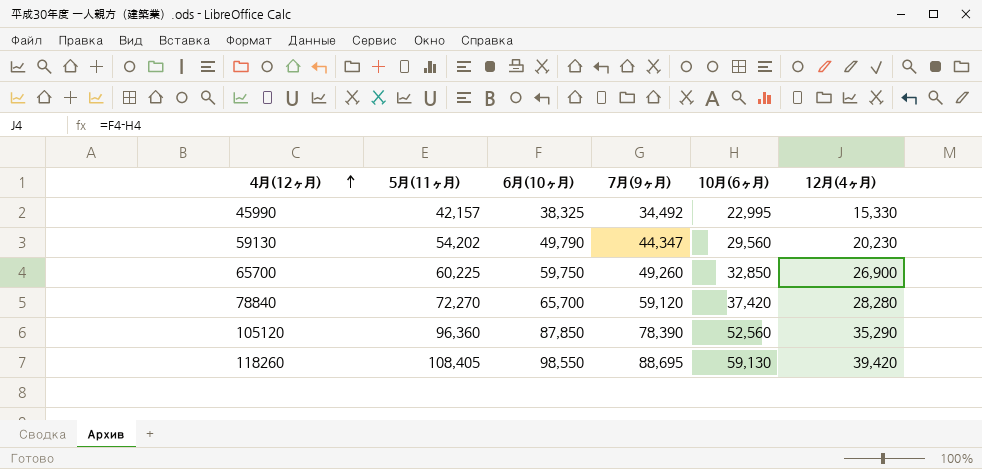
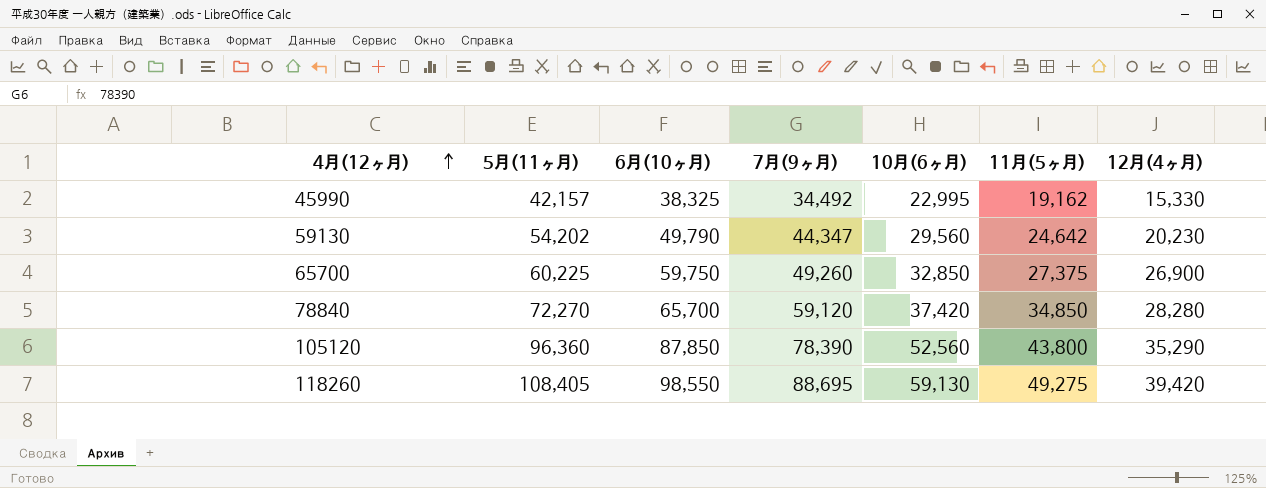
column 11月(5ヶ月) | formula: none -> [5月(11ヶ月)] - [10月(6ヶ月)]

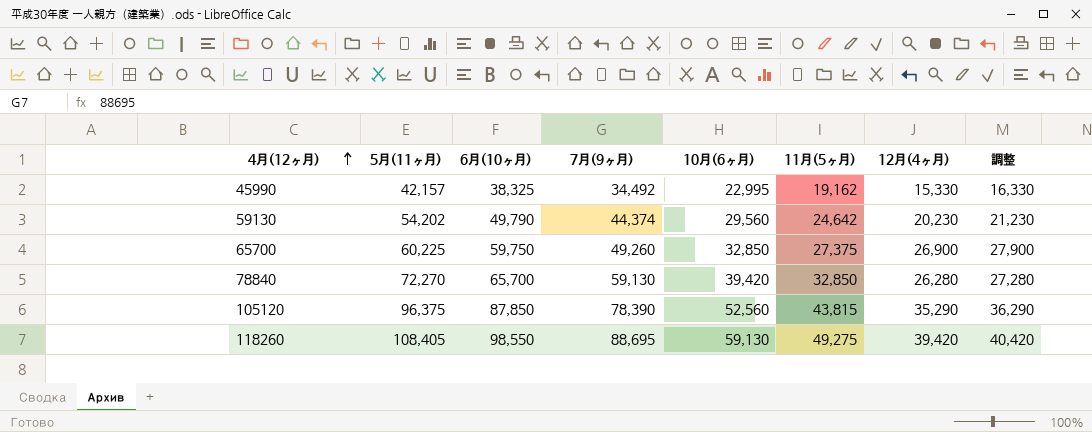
column 調整 | formula: none -> [12月(4ヶ月)] + 1000
59130 | 7月(9ヶ月): 44,347 -> 44,374
78840 | 7月(9ヶ月): 59,120 -> 59,130
78840 | 10月(6ヶ月): 37,420 -> 39,420
78840 | 11月(5ヶ月): 34,850 -> 32,850
78840 | 12月(4ヶ月): 28,280 -> 26,280
105120 | 5月(11ヶ月): 96,360 -> 96,375
105120 | 11月(5ヶ月): 43,800 -> 43,815

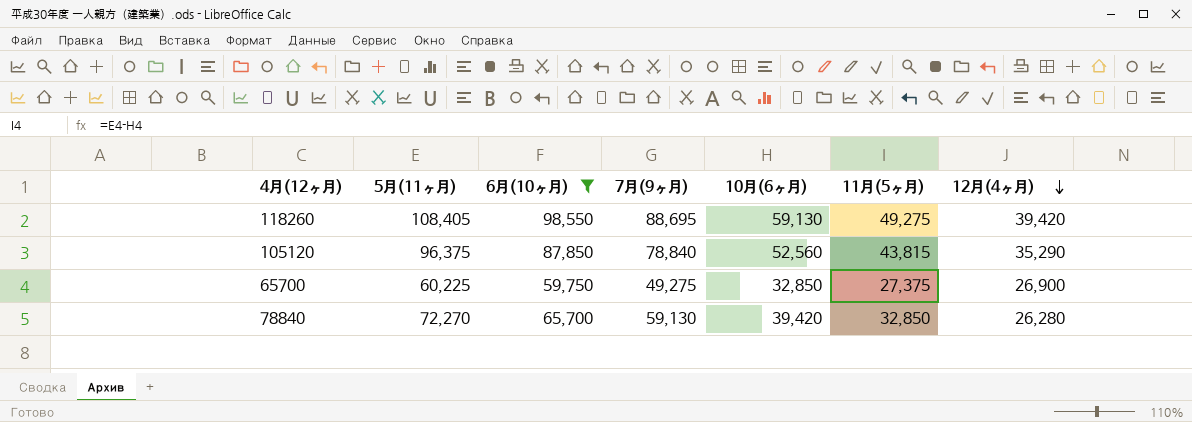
filter: none -> 6月(10ヶ月) >= 59,750
row order: 4月(12ヶ月) ascending -> 12月(4ヶ月) descending
column 調整 | formula: [12月(4ヶ月)] + 1000 -> none
105120 | 7月(9ヶ月): 78,390 -> 78,840
65700 | 7月(9ヶ月): 49,260 -> 49,275

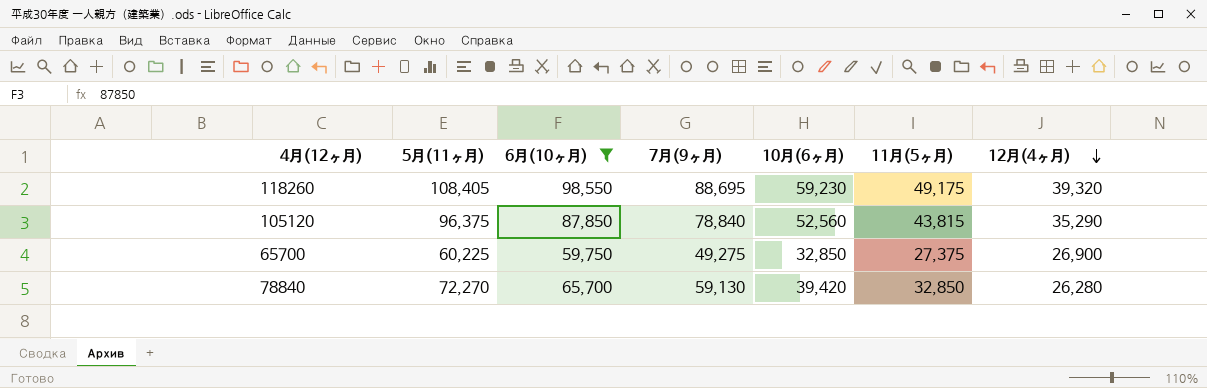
118260 | 10月(6ヶ月): 59,130 -> 59,230
118260 | 11月(5ヶ月): 49,275 -> 49,175
118260 | 12月(4ヶ月): 39,420 -> 39,320

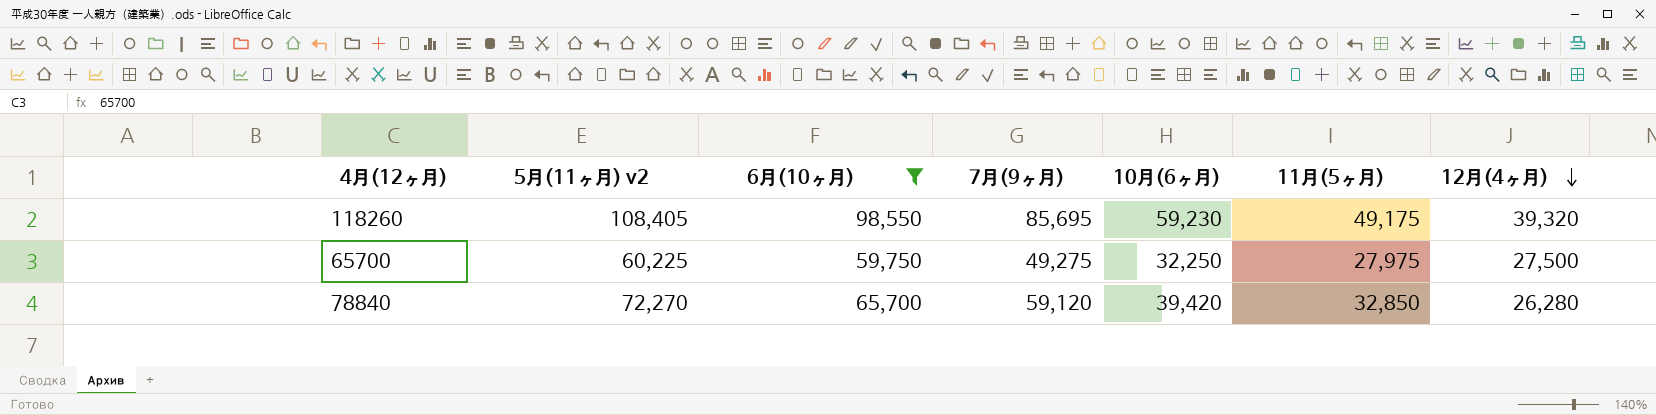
column name: 5月(11ヶ月) -> 5月(11ヶ月) v2
row 105120: 96,375 | 87,850 | 78,840 | 52,560 | 43,815 | 35,290 -> none
118260 | 7月(9ヶ月): 88,695 -> 85,695
65700 | 10月(6ヶ月): 32,850 -> 32,250
65700 | 11月(5ヶ月): 27,375 -> 27,975
65700 | 12月(4ヶ月): 26,900 -> 27,500
78840 | 7月(9ヶ月): 59,130 -> 59,120

